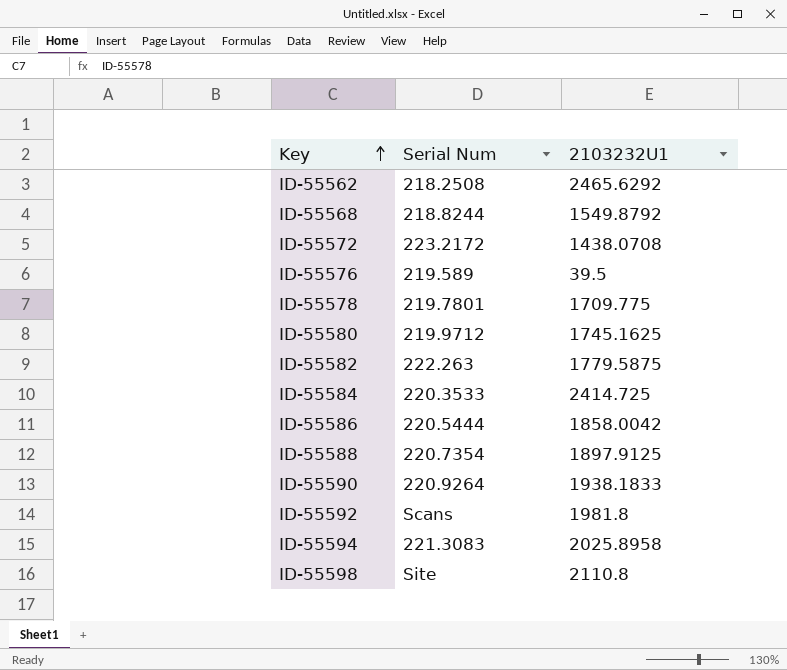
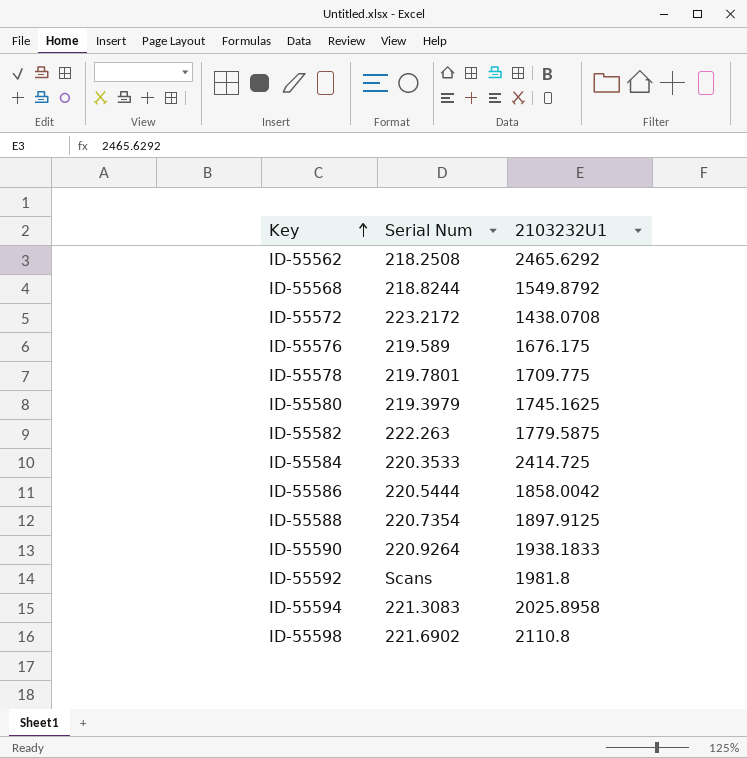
ID-55576 | 2103232U1: 39.5 -> 1676.175
ID-55580 | Serial Num: 219.9712 -> 219.3979
ID-55598 | Serial Num: Site -> 221.6902

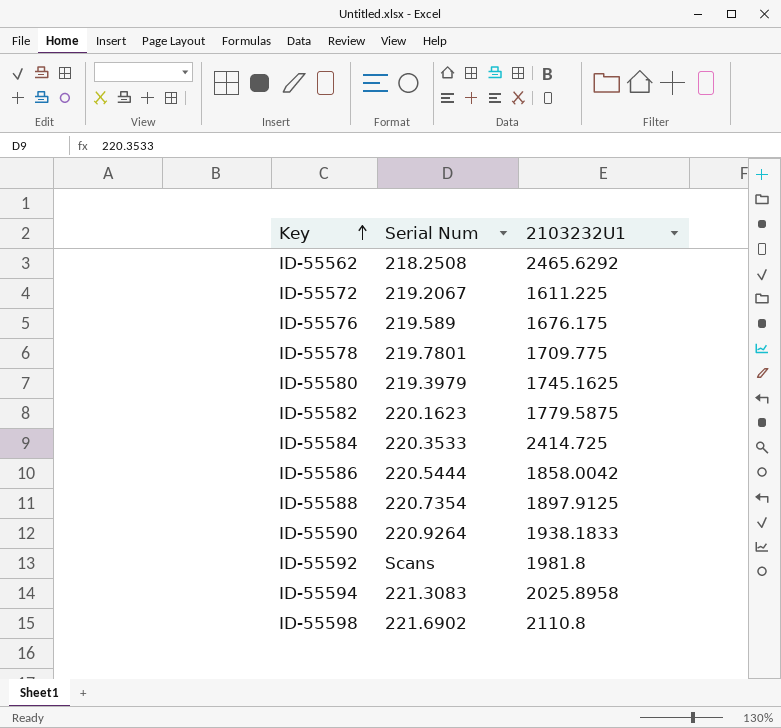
row ID-55568: 218.8244 | 1549.8792 -> none
ID-55572 | Serial Num: 223.2172 -> 219.2067
ID-55572 | 2103232U1: 1438.0708 -> 1611.225
ID-55582 | Serial Num: 222.263 -> 220.1623

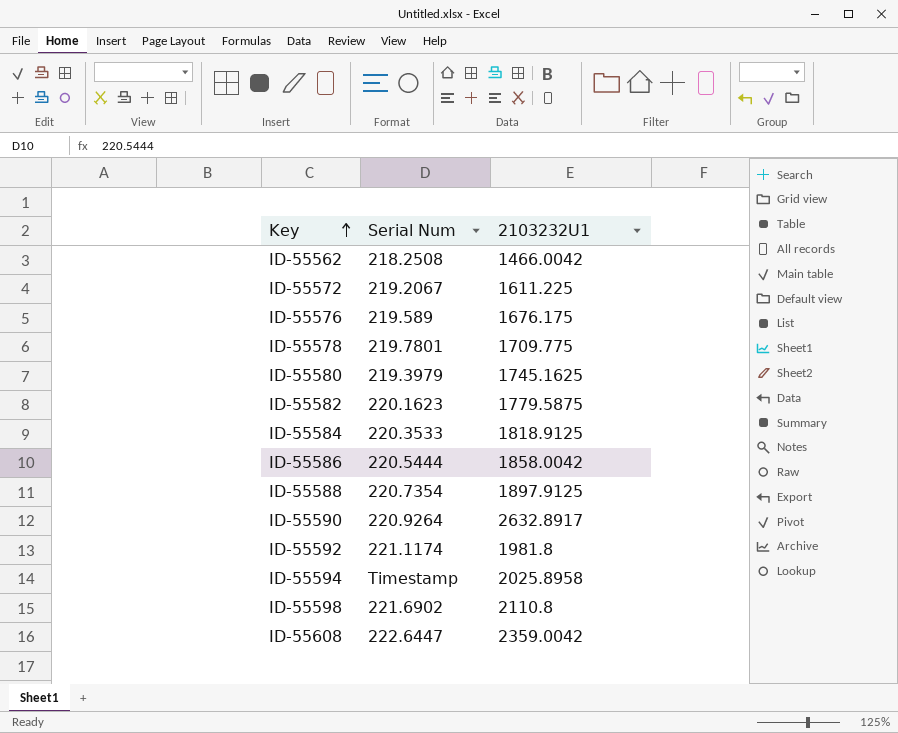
ID-55562 | 2103232U1: 2465.6292 -> 1466.0042
ID-55584 | 2103232U1: 2414.725 -> 1818.9125
ID-55590 | 2103232U1: 1938.1833 -> 2632.8917
ID-55592 | Serial Num: Scans -> 221.1174
ID-55594 | Serial Num: 221.3083 -> Timestamp
row ID-55608: none -> 222.6447 | 2359.0042

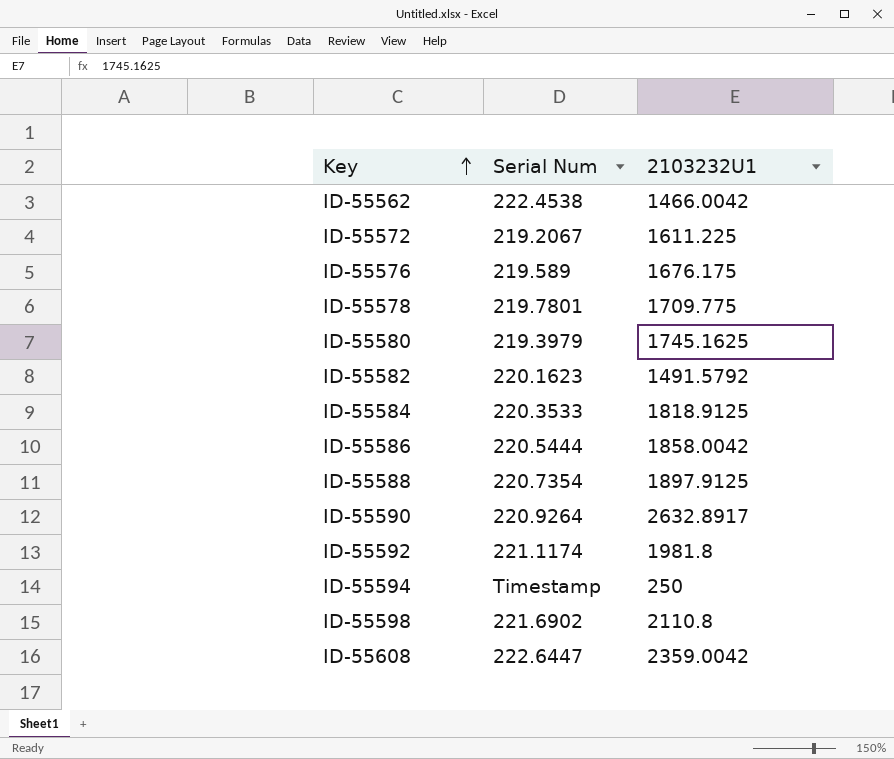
ID-55562 | Serial Num: 218.2508 -> 222.4538
ID-55582 | 2103232U1: 1779.5875 -> 1491.5792
ID-55594 | 2103232U1: 2025.8958 -> 250

